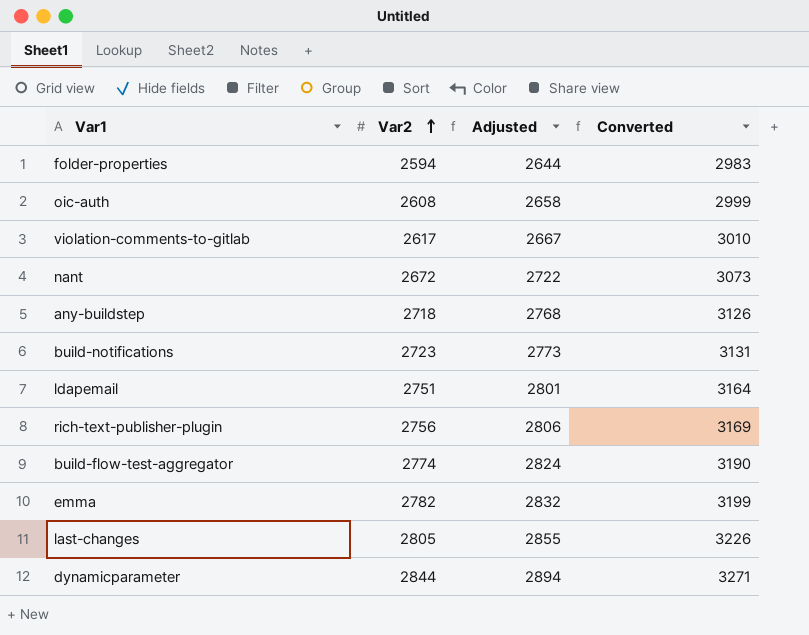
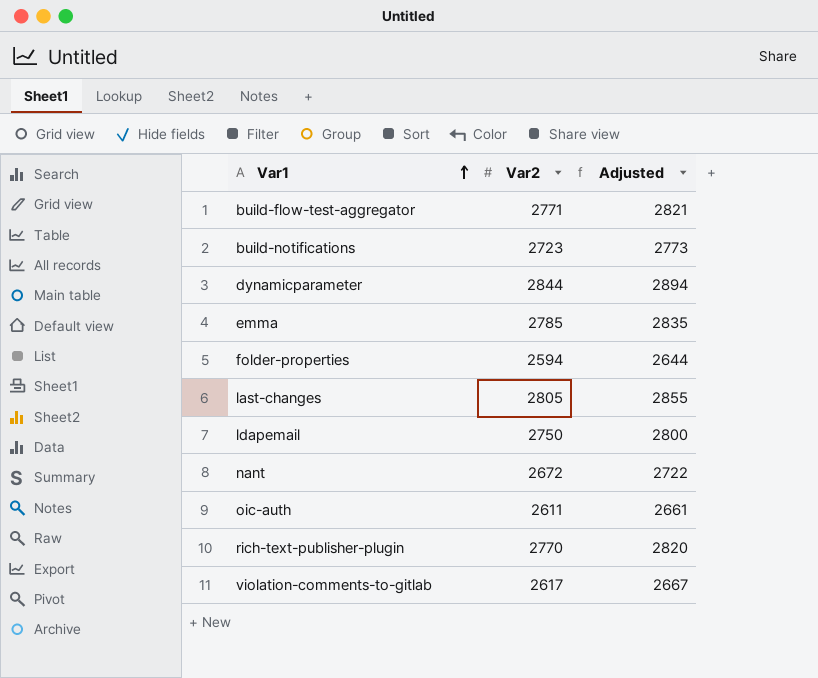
row order: Var2 ascending -> Var1 ascending
column Converted | formula: [Var2] * 1.15 -> none
row any-buildstep: 2718 | 2768 | 3126 -> none
build-flow-test-aggregator | Var2: 2774 -> 2771
build-flow-test-aggregator | Adjusted: 2824 -> 2821
emma | Var2: 2782 -> 2785
emma | Adjusted: 2832 -> 2835
ldapemail | Var2: 2751 -> 2750
ldapemail | Adjusted: 2801 -> 2800
oic-auth | Var2: 2608 -> 2611
oic-auth | Adjusted: 2658 -> 2661
rich-text-publisher-plugin | Var2: 2756 -> 2770
rich-text-publisher-plugin | Adjusted: 2806 -> 2820

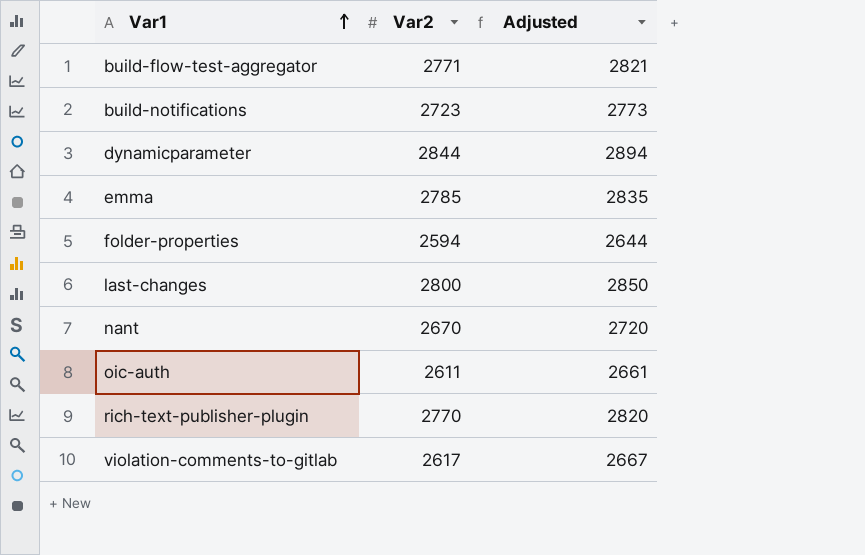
row ldapemail: 2750 | 2800 -> none
last-changes | Var2: 2805 -> 2800
last-changes | Adjusted: 2855 -> 2850
nant | Var2: 2672 -> 2670
nant | Adjusted: 2722 -> 2720

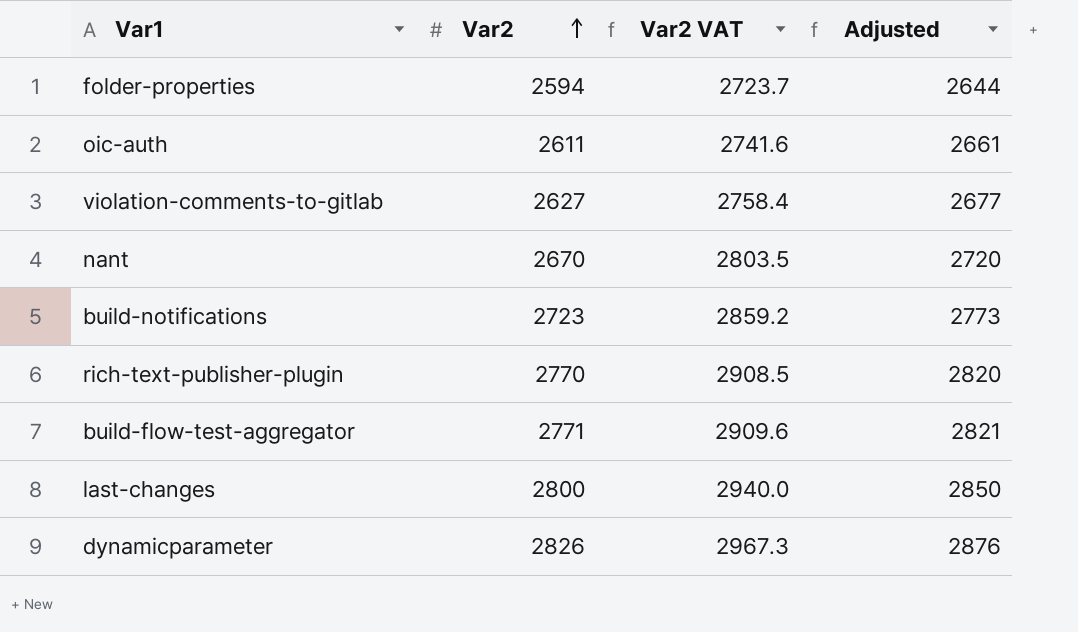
row order: Var1 ascending -> Var2 ascending
column Var2 VAT | formula: none -> [Var2] * 1.05
row emma: 2785 | 2835 -> none
violation-comments-to-gitlab | Var2: 2617 -> 2627
violation-comments-to-gitlab | Adjusted: 2667 -> 2677
dynamicparameter | Var2: 2844 -> 2826
dynamicparameter | Adjusted: 2894 -> 2876

